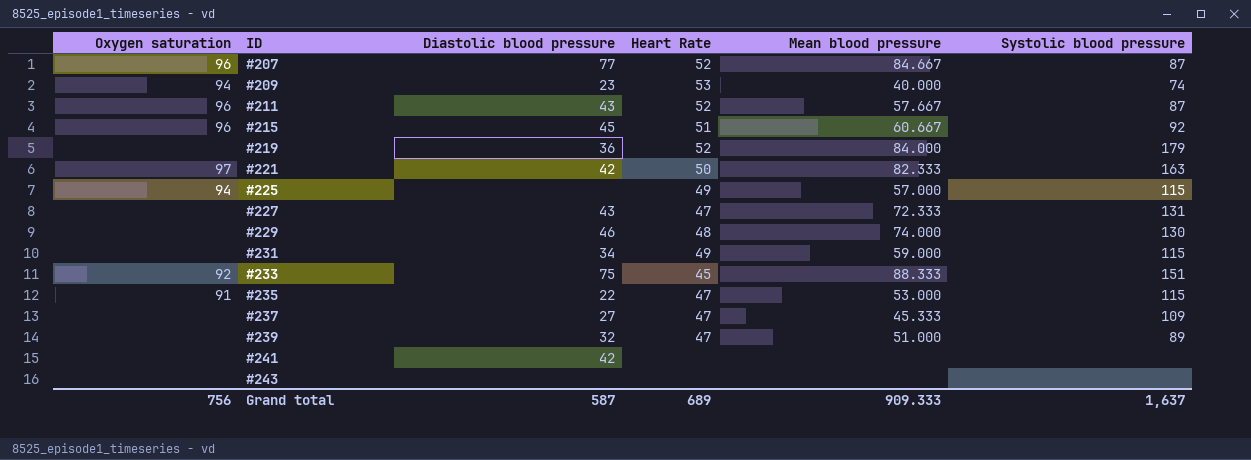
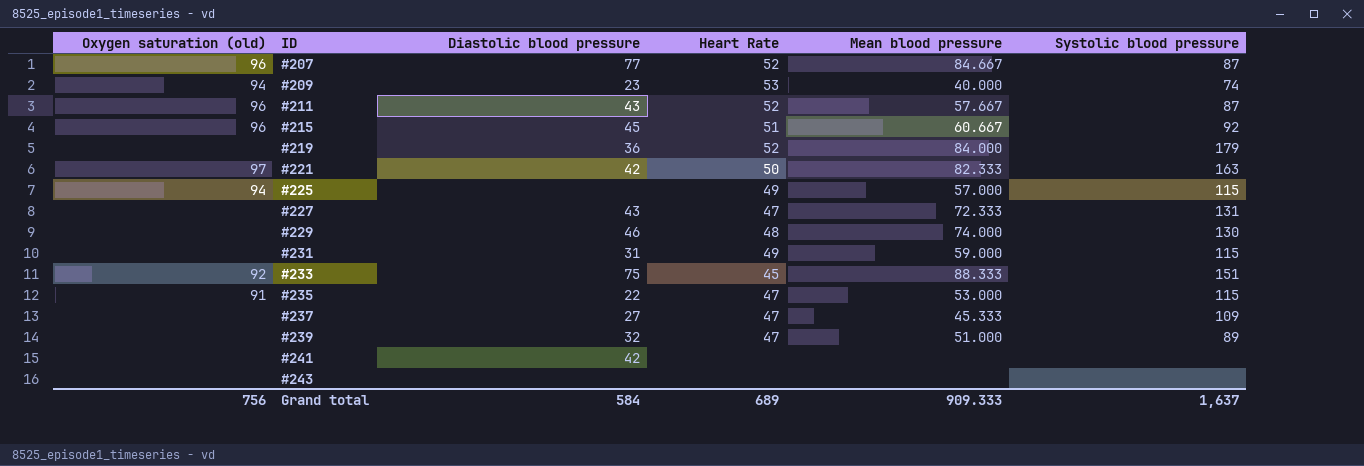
column name: Oxygen saturation -> Oxygen saturation (old)
#231 | Diastolic blood pressure: 34 -> 31
Grand total | Diastolic blood pressure: 587 -> 584

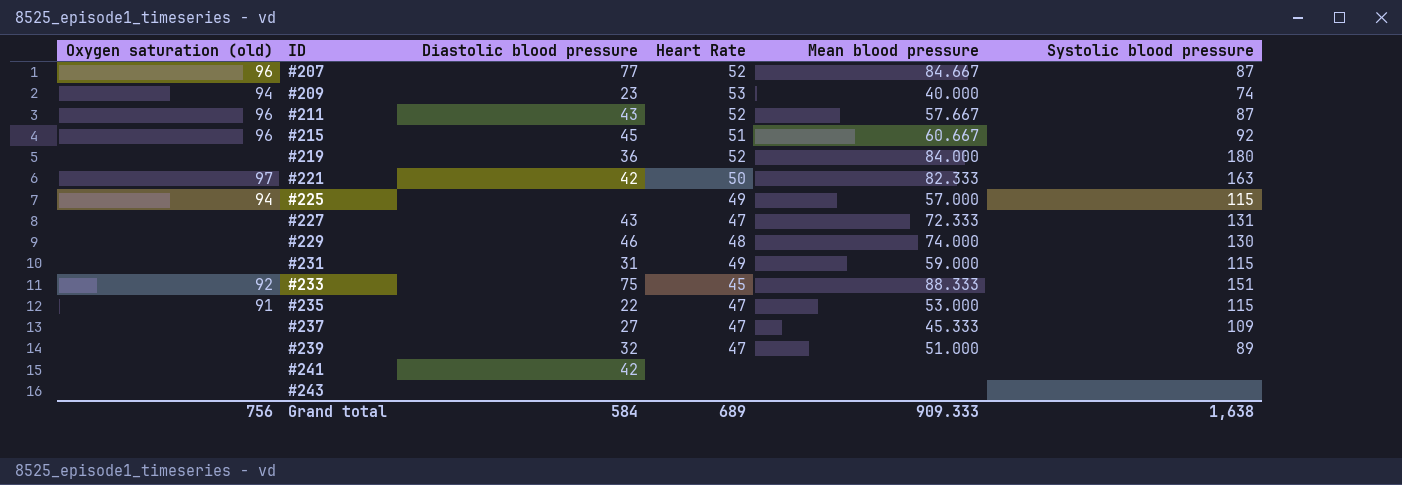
#219 | Systolic blood pressure: 179 -> 180
Grand total | Systolic blood pressure: 1,637 -> 1,638

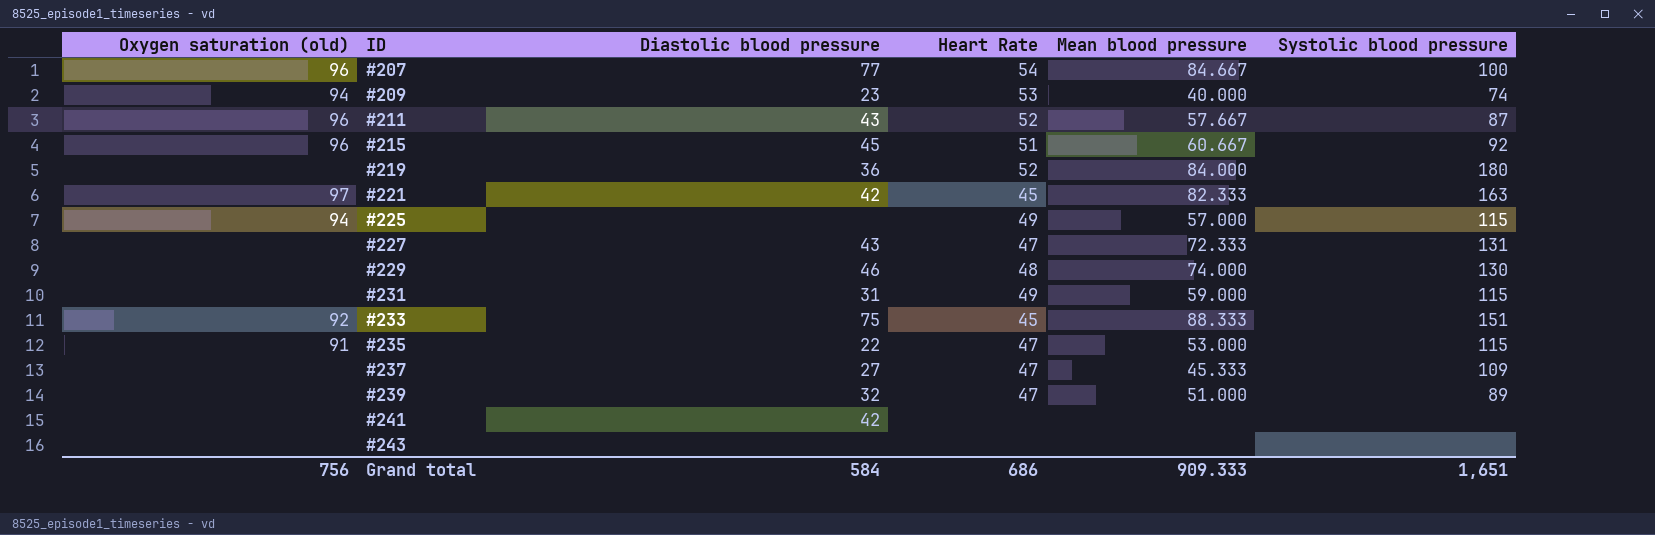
#207 | Heart Rate: 52 -> 54
#207 | Systolic blood pressure: 87 -> 100
#221 | Heart Rate: 50 -> 45
Grand total | Heart Rate: 689 -> 686
Grand total | Systolic blood pressure: 1,638 -> 1,651

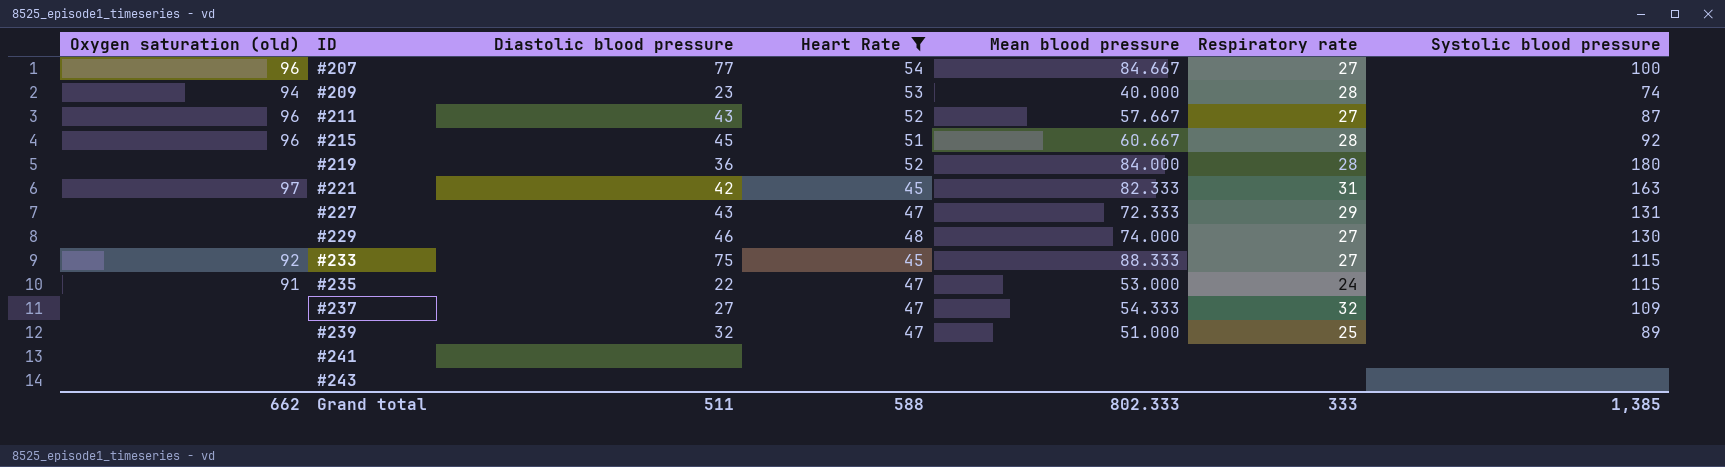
filter: none -> Heart Rate != 49
column Respiratory rate | position: none -> 6
#233 | Systolic blood pressure: 151 -> 115
#237 | Mean blood pressure: 45.333 -> 54.333
#241 | Diastolic blood pressure: 42 -> none
Grand total | Oxygen saturation (old): 756 -> 662
Grand total | Diastolic blood pressure: 584 -> 511
Grand total | Heart Rate: 686 -> 588
Grand total | Mean blood pressure: 909.333 -> 802.333
Grand total | Systolic blood pressure: 1,651 -> 1,385

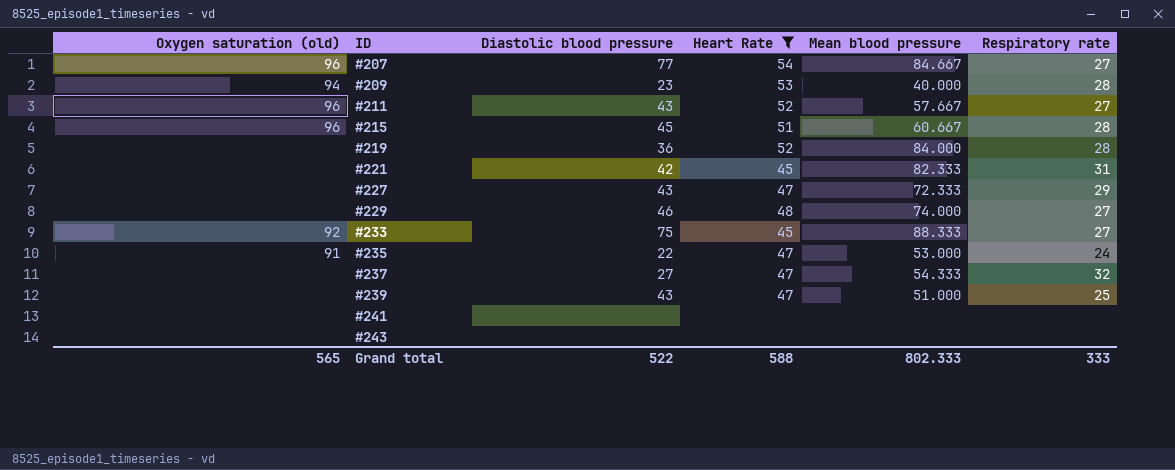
column Systolic blood pressure | position: 7 -> none
#221 | Oxygen saturation (old): 97 -> none
#239 | Diastolic blood pressure: 32 -> 43
Grand total | Oxygen saturation (old): 662 -> 565
Grand total | Diastolic blood pressure: 511 -> 522

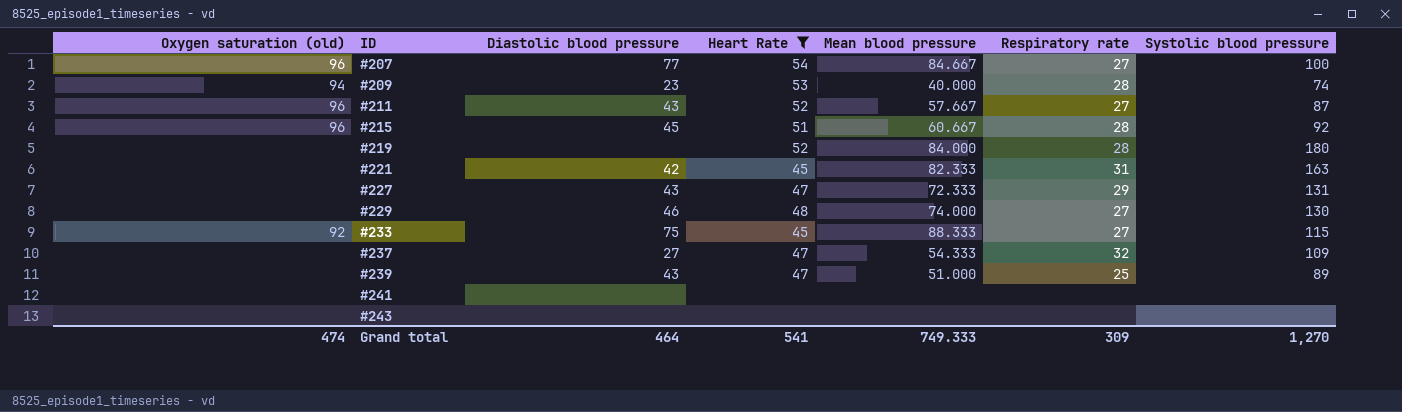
column Systolic blood pressure | position: none -> 7
row #235: 91 | 22 | 47 | 53.000 | 24 -> none
#219 | Diastolic blood pressure: 36 -> none
Grand total | Oxygen saturation (old): 565 -> 474
Grand total | Diastolic blood pressure: 522 -> 464
Grand total | Heart Rate: 588 -> 541
Grand total | Mean blood pressure: 802.333 -> 749.333
Grand total | Respiratory rate: 333 -> 309

